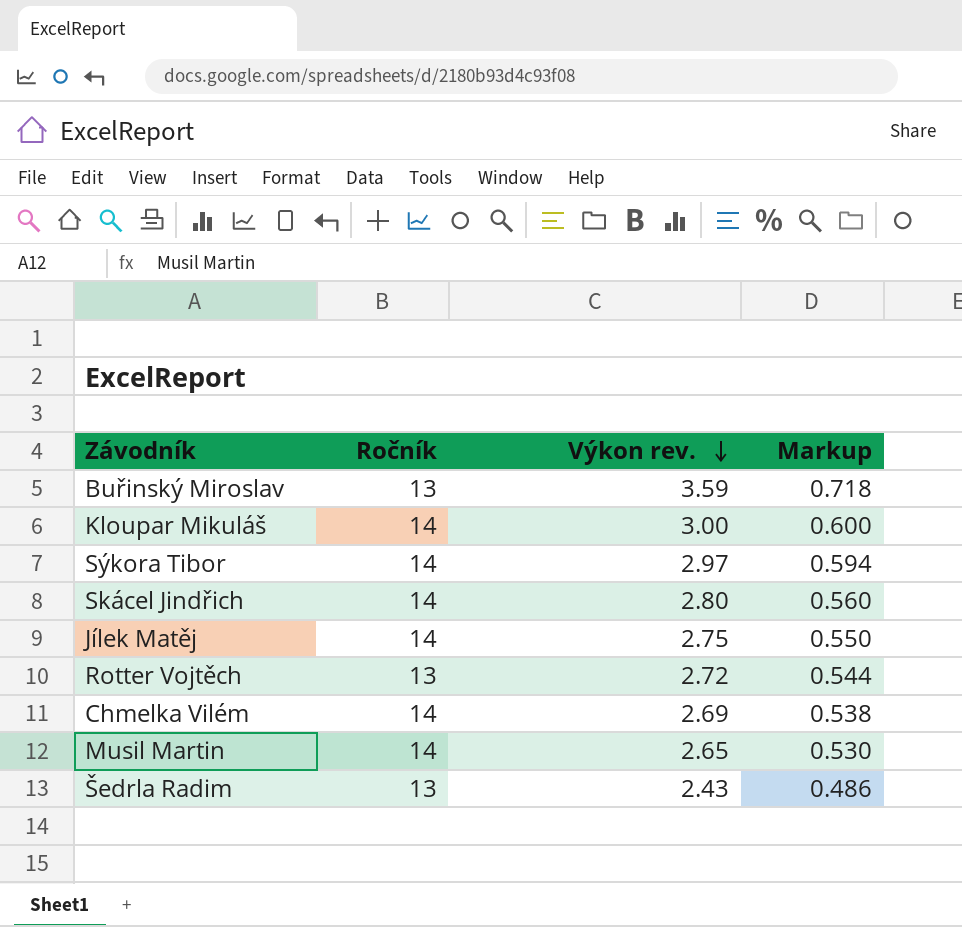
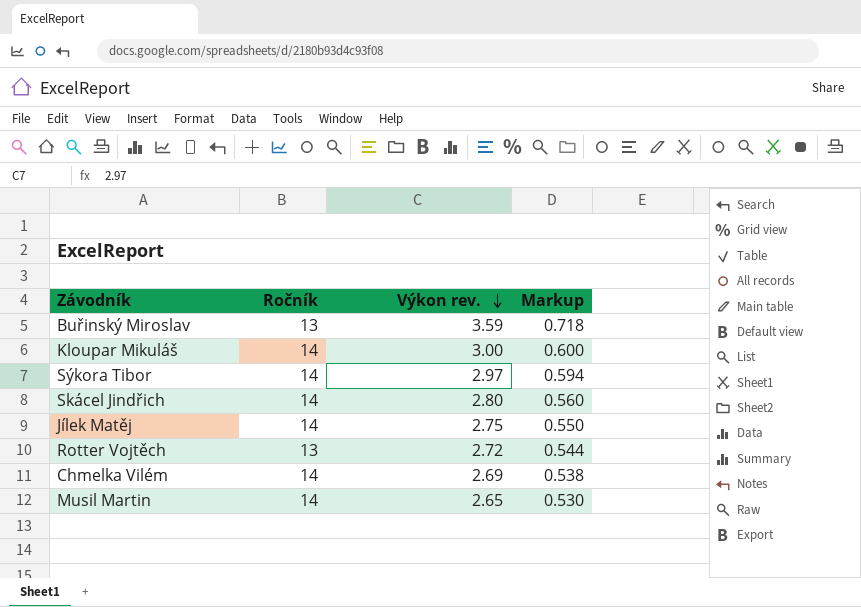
row Šedrla Radim: 13 | 2.43 | 0.486 -> none

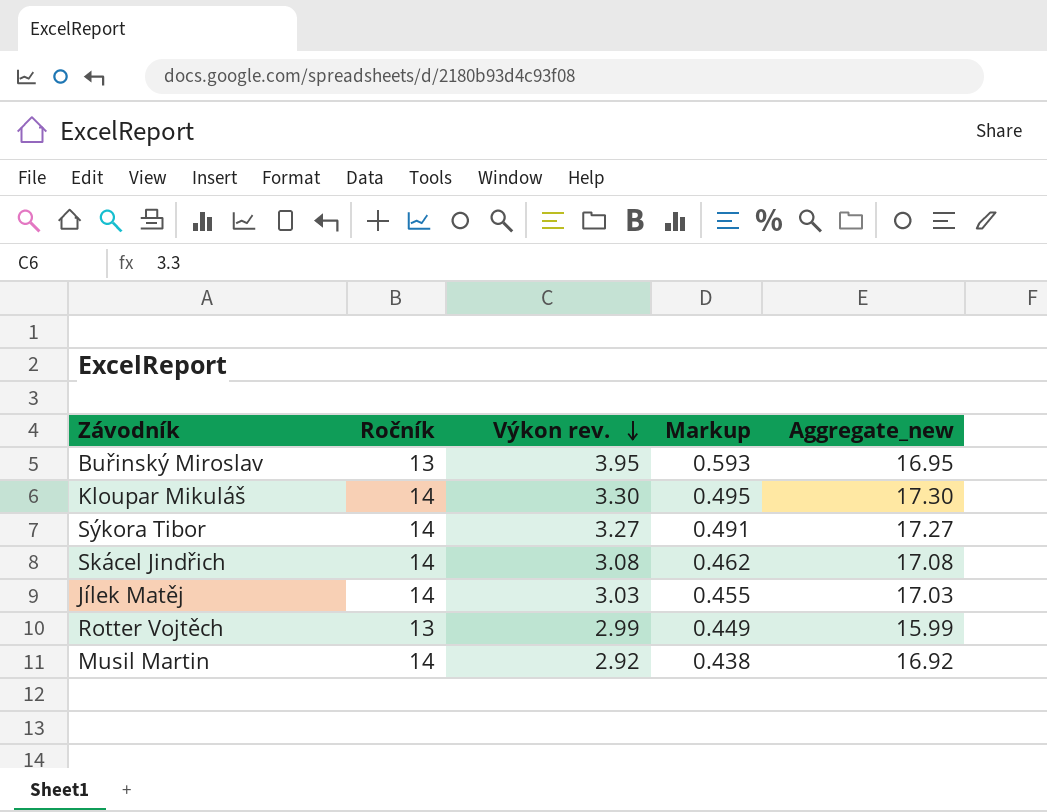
column Markup | formula: [Výkon rev.] * 0.2 -> [Výkon rev.] * 0.15
column Aggregate_new | formula: none -> [Ročník] + [Výkon rev.]
row Chmelka Vilém: 14 | 2.69 | 0.538 -> none
Buřinský Miroslav | Výkon rev.: 3.59 -> 3.95
Kloupar Mikuláš | Výkon rev.: 3.00 -> 3.30
Sýkora Tibor | Výkon rev.: 2.97 -> 3.27
Skácel Jindřich | Výkon rev.: 2.80 -> 3.08
Jílek Matěj | Výkon rev.: 2.75 -> 3.03
Rotter Vojtěch | Výkon rev.: 2.72 -> 2.99
Musil Martin | Výkon rev.: 2.65 -> 2.92

